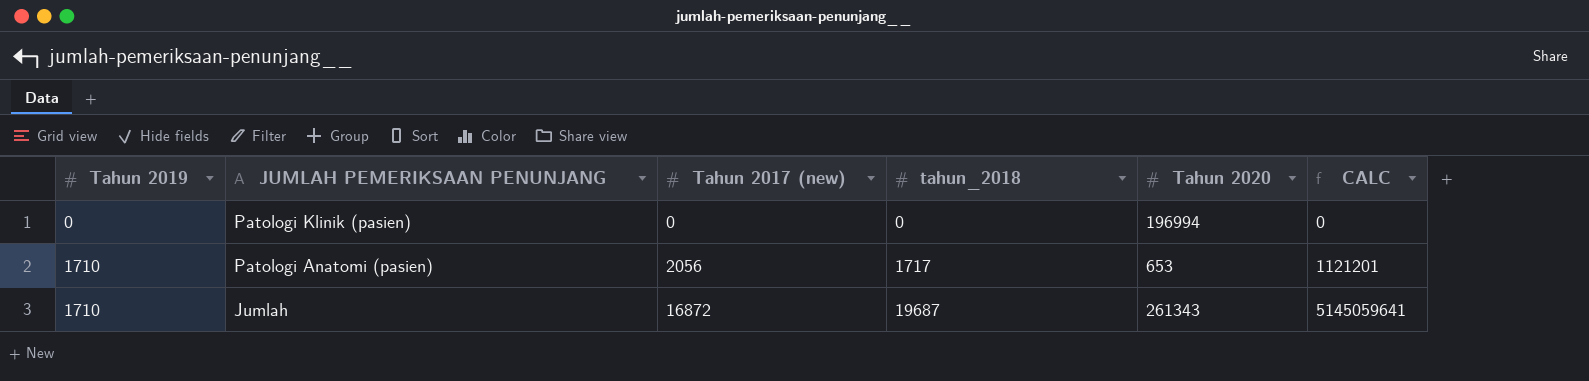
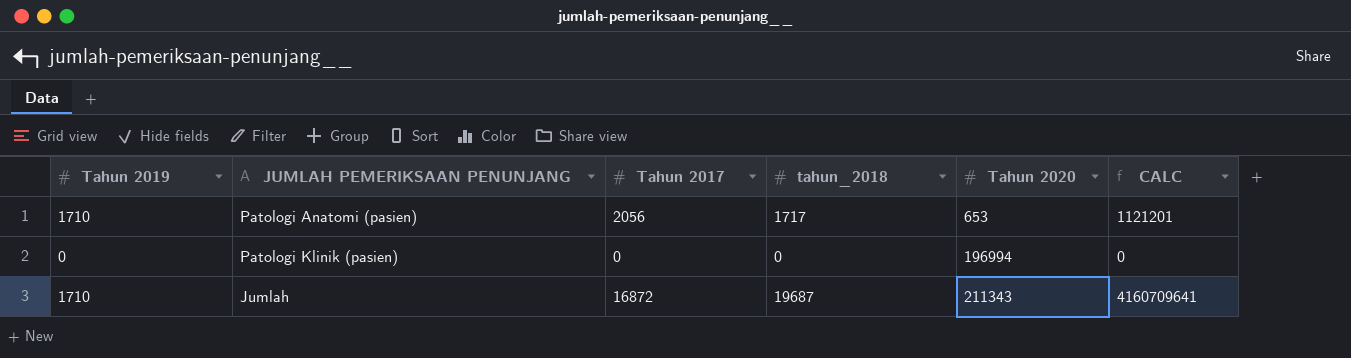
row order: Tahun 2019 ascending -> Tahun 2020 ascending
column name: Tahun 2017 (new) -> Tahun 2017
Jumlah | Tahun 2020: 261343 -> 211343
Jumlah | CALC: 5145059641 -> 4160709641

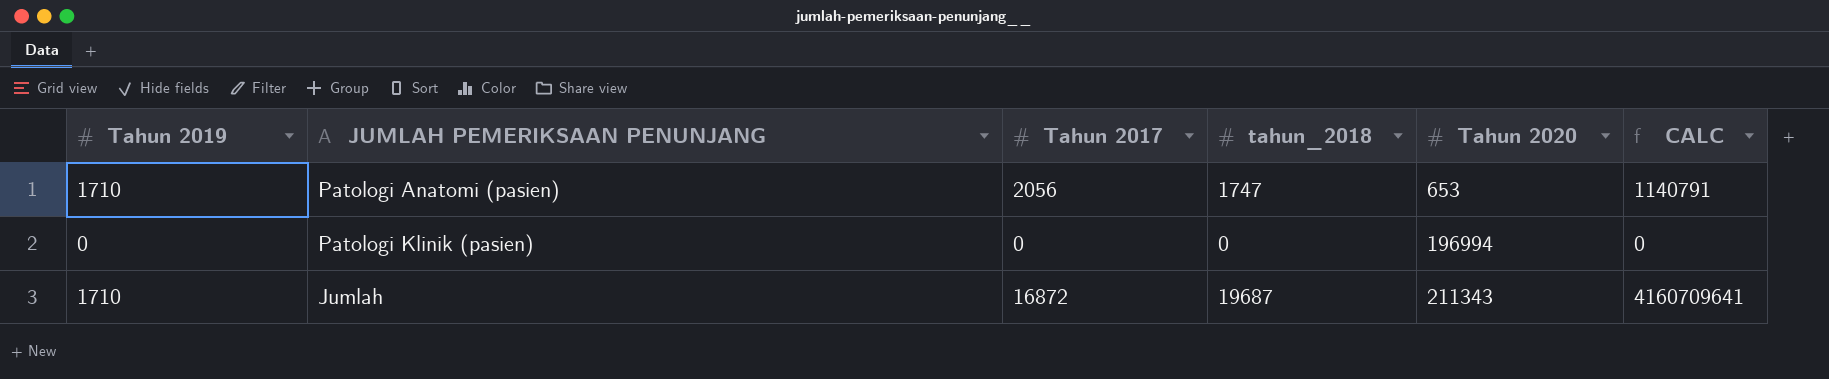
Patologi Anatomi (pasien) | tahun_2018: 1717 -> 1747
Patologi Anatomi (pasien) | CALC: 1121201 -> 1140791

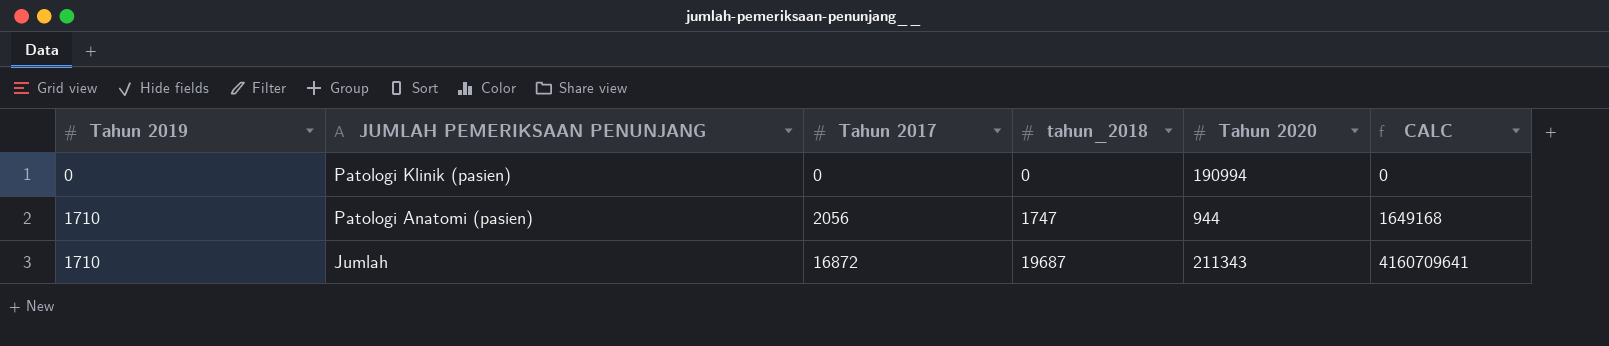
row order: Tahun 2020 ascending -> Tahun 2019 ascending
Patologi Klinik (pasien) | Tahun 2020: 196994 -> 190994
Patologi Anatomi (pasien) | Tahun 2020: 653 -> 944
Patologi Anatomi (pasien) | CALC: 1140791 -> 1649168

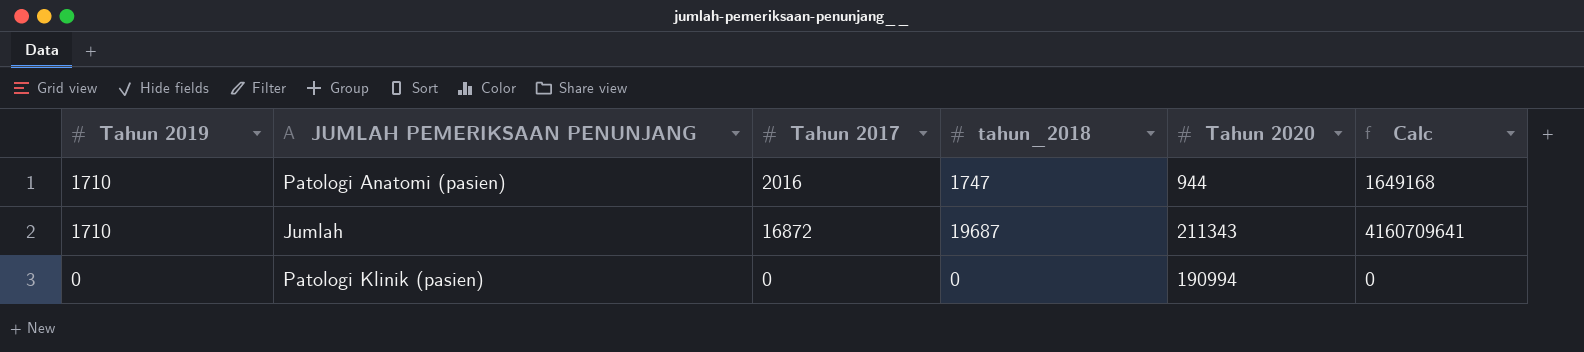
row order: Tahun 2019 ascending -> Tahun 2019 descending
column name: CALC -> Calc
Patologi Anatomi (pasien) | Tahun 2017: 2056 -> 2016

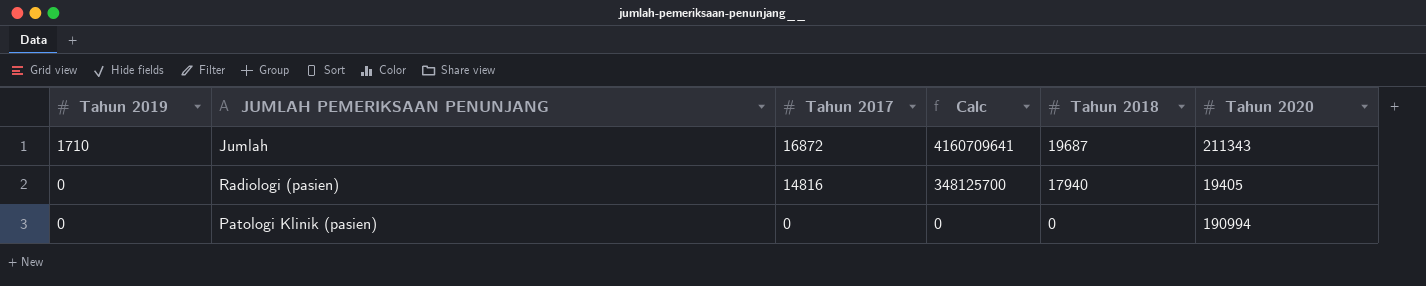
column Calc | position: 6 -> 4
column name: tahun_2018 -> Tahun 2018
row Patologi Anatomi (pasien): 1710 | 2016 | 1747 | 944 | 1649168 -> none
row Radiologi (pasien): none -> 0 | 14816 | 348125700 | 17940 | 19405

